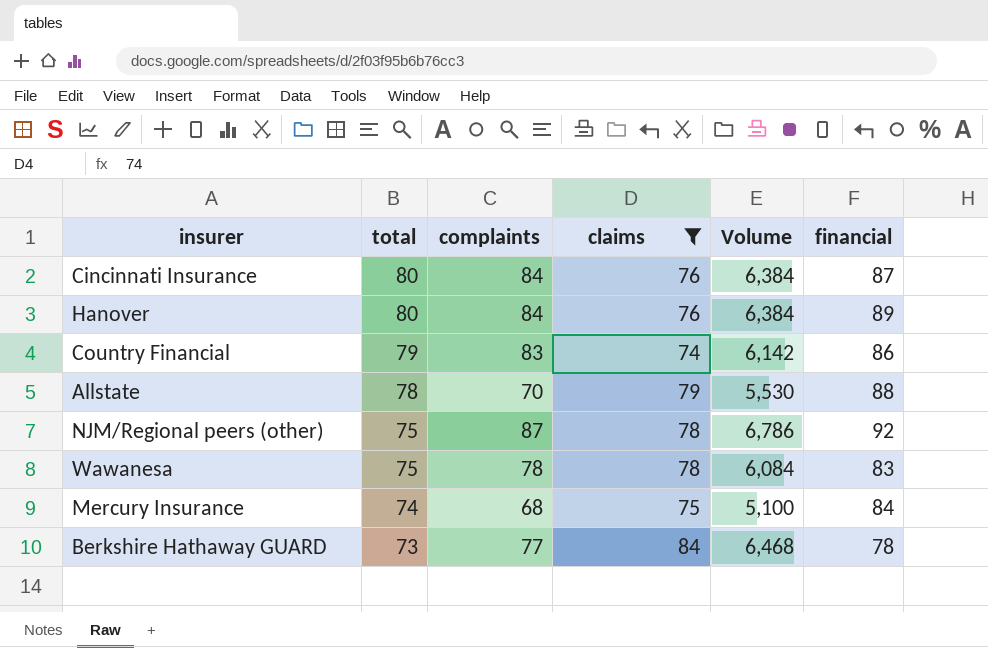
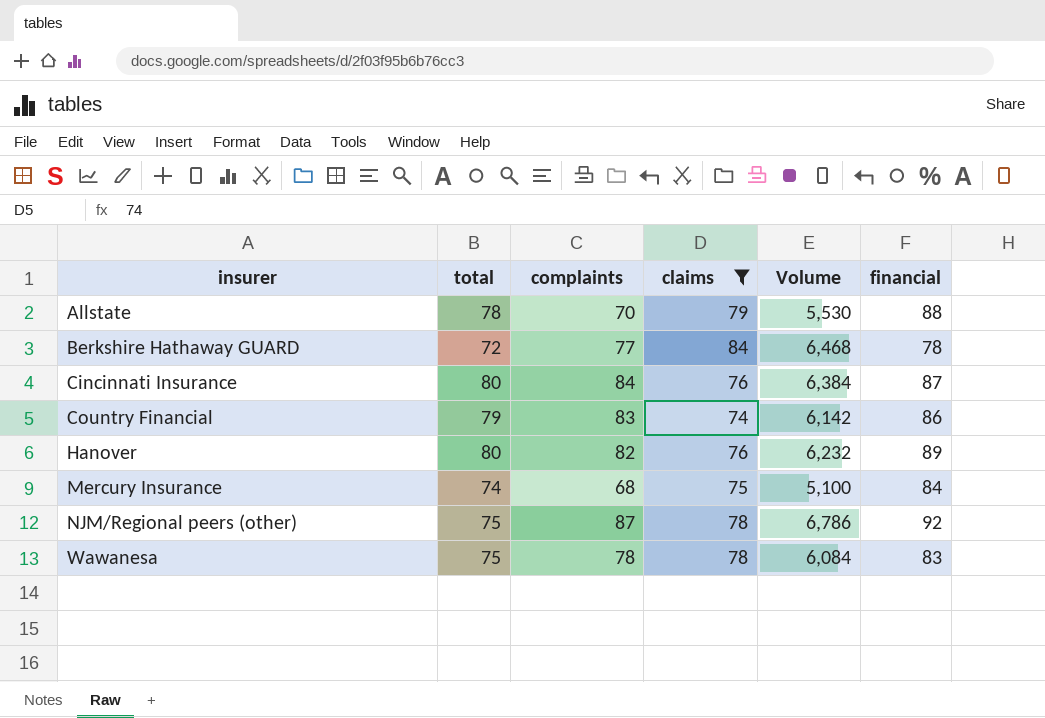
row order: total descending -> insurer ascending
Berkshire Hathaway GUARD | total: 73 -> 72
Hanover | complaints: 84 -> 82
Hanover | Volume: 6,384 -> 6,232

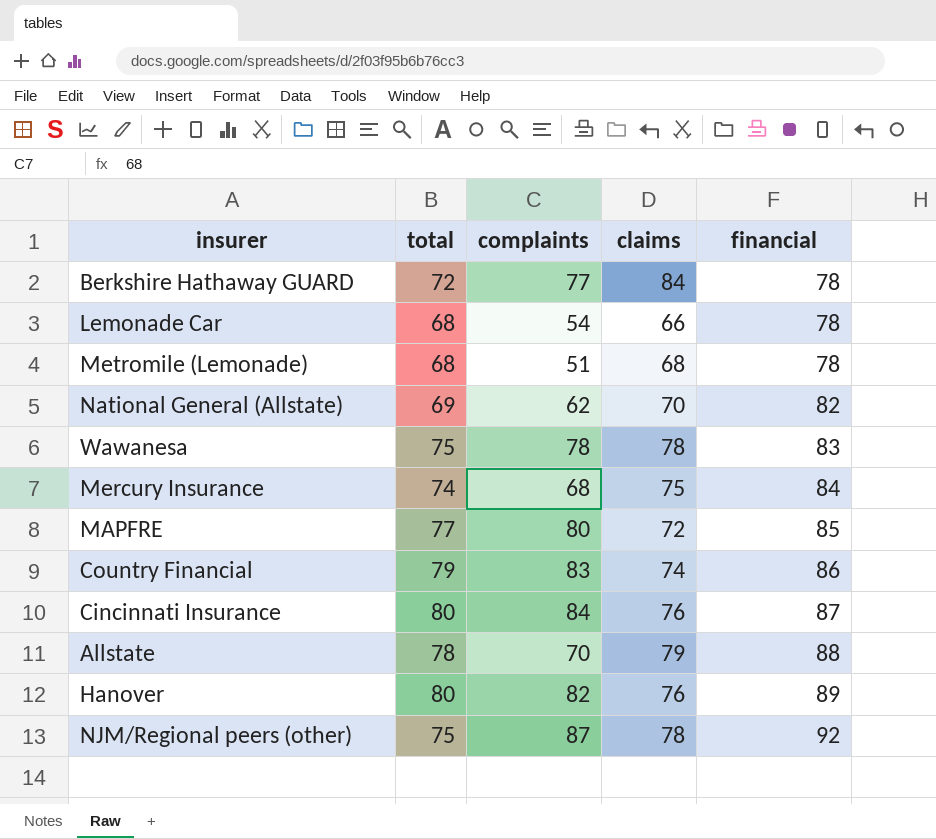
filter: claims >= 74 -> none
row order: insurer ascending -> financial ascending
column Volume | formula: [complaints] * [claims] -> none

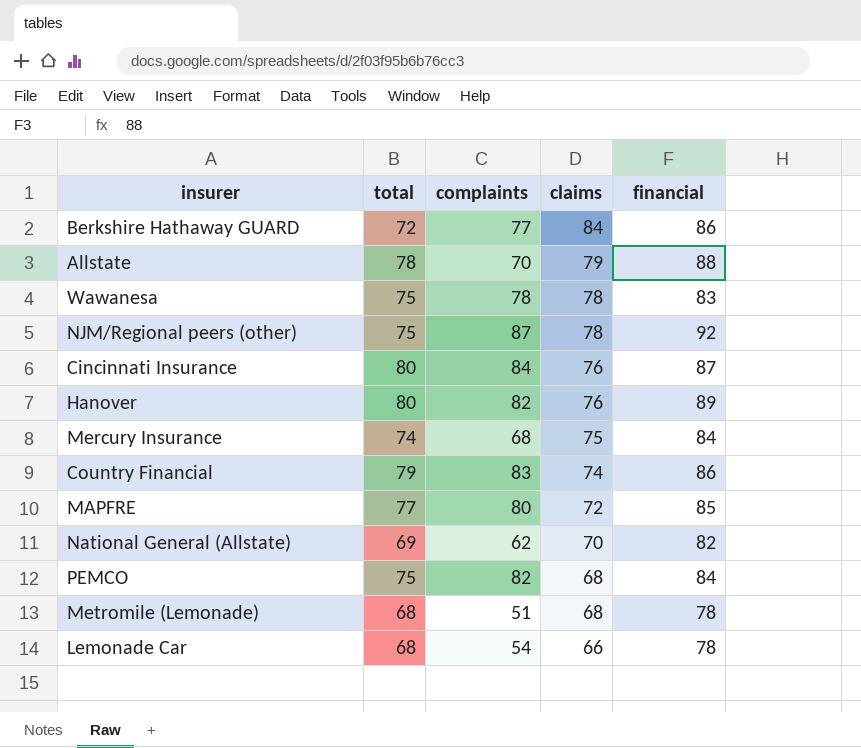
row order: financial ascending -> claims descending
Berkshire Hathaway GUARD | financial: 78 -> 86
row PEMCO: none -> 75 | 82 | 68 | 84

